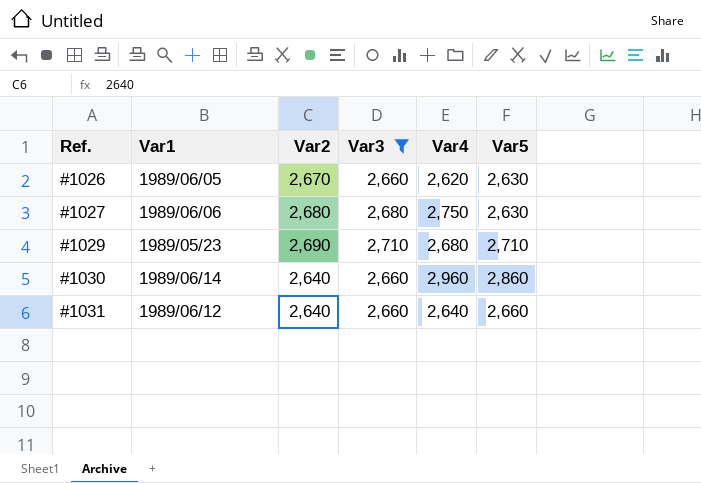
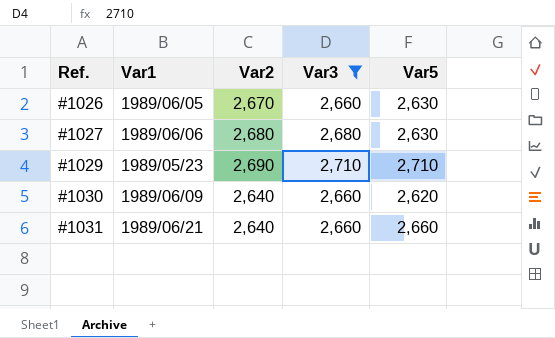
column Var4 | position: 5 -> none
#1030 | Var1: 1989/06/14 -> 1989/06/09
#1030 | Var5: 2,860 -> 2,620
#1031 | Var1: 1989/06/12 -> 1989/06/21

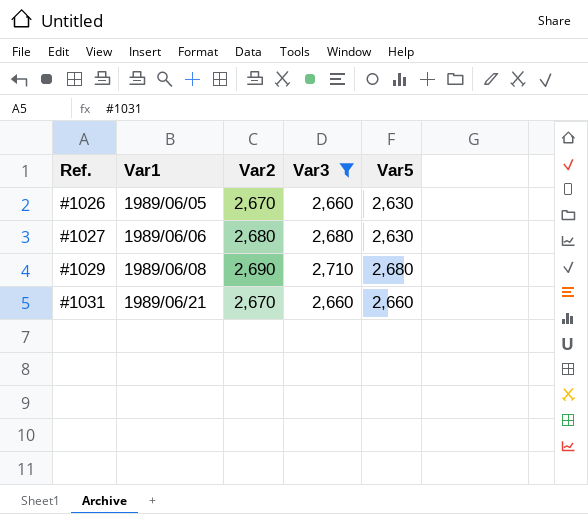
row #1030: 1989/06/09 | 2,640 | 2,660 | 2,620 -> none
#1029 | Var1: 1989/05/23 -> 1989/06/08
#1029 | Var5: 2,710 -> 2,680
#1031 | Var2: 2,640 -> 2,670

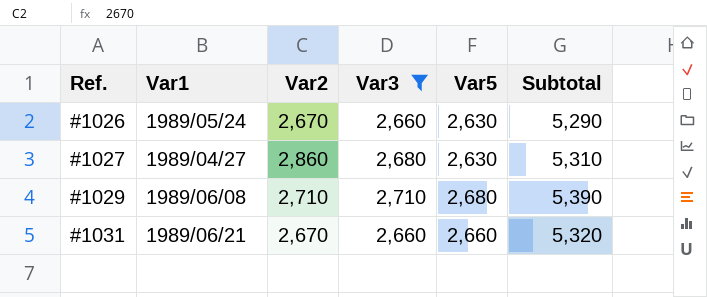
column Subtotal | formula: none -> [Var3] + [Var5]
#1026 | Var1: 1989/06/05 -> 1989/05/24
#1027 | Var1: 1989/06/06 -> 1989/04/27
#1027 | Var2: 2,680 -> 2,860
#1029 | Var2: 2,690 -> 2,710

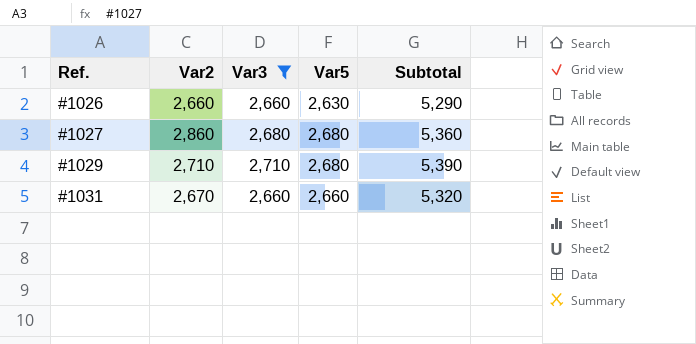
column Var1 | position: 2 -> none
#1026 | Var2: 2,670 -> 2,660
#1027 | Var5: 2,630 -> 2,680
#1027 | Subtotal: 5,310 -> 5,360

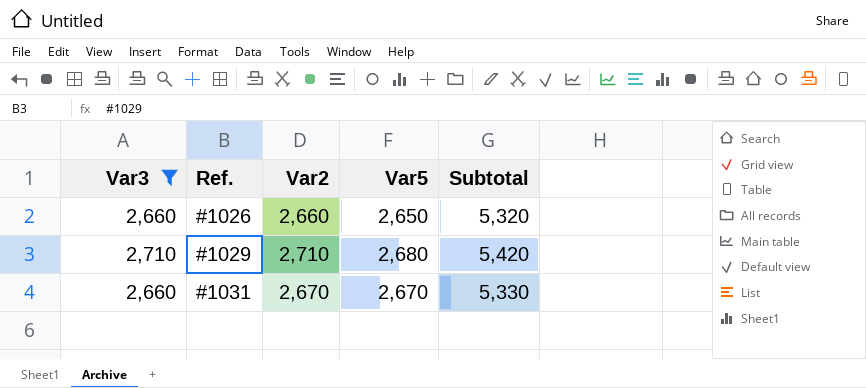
column Var3 | position: 3 -> 1
column Subtotal | formula: [Var3] + [Var5] -> [Var3] + [Var2]
row #1027: 2,860 | 2,680 | 2,680 | 5,360 -> none
#1026 | Var5: 2,630 -> 2,650
#1031 | Var5: 2,660 -> 2,670

